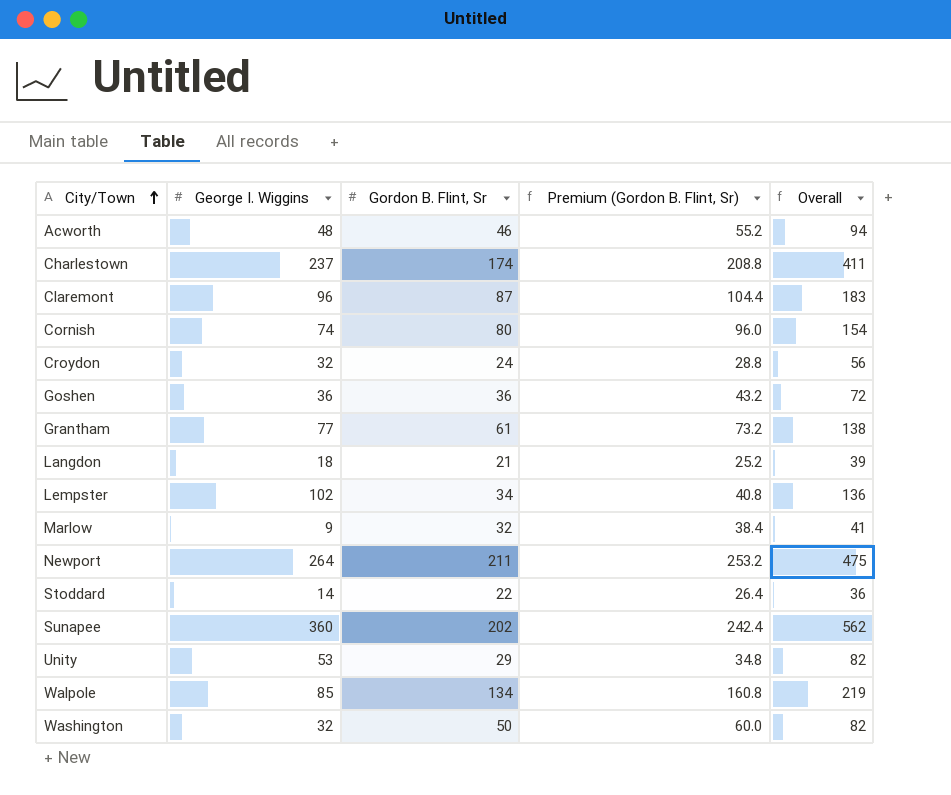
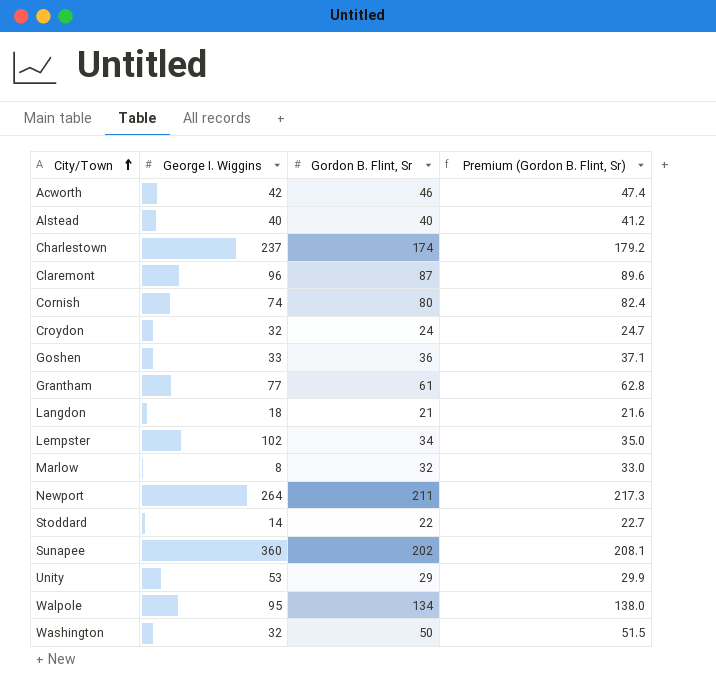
column Overall | formula: [George I. Wiggins] + [Gordon B. Flint, Sr] -> none
column Premium (Gordon B. Flint, Sr) | formula: [Gordon B. Flint, Sr] * 1.2 -> [Gordon B. Flint, Sr] * 1.03
Acworth | George I. Wiggins: 48 -> 42
row Alstead: none -> 40 | 40 | 41.2
Goshen | George I. Wiggins: 36 -> 33
Marlow | George I. Wiggins: 9 -> 8
Walpole | George I. Wiggins: 85 -> 95

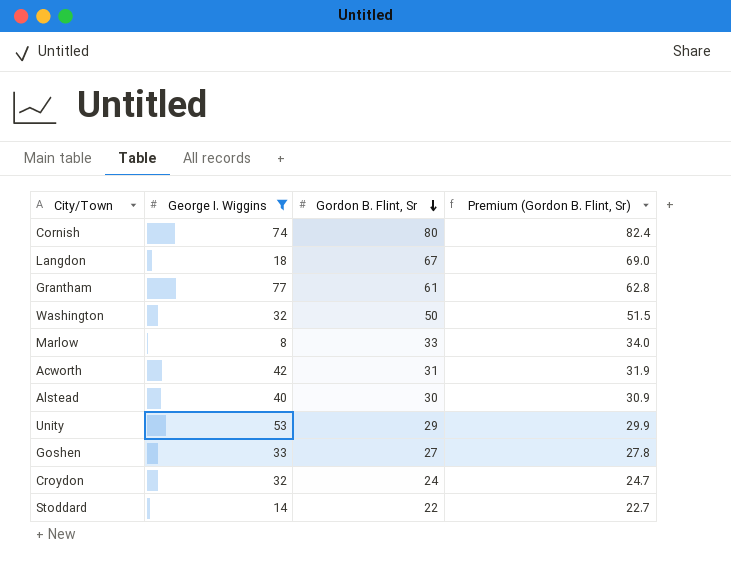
filter: none -> George I. Wiggins <= 77
row order: City/Town ascending -> Gordon B. Flint, Sr descending
Langdon | Gordon B. Flint, Sr: 21 -> 67
Langdon | Premium (Gordon B. Flint, Sr): 21.6 -> 69.0
Marlow | Gordon B. Flint, Sr: 32 -> 33
Marlow | Premium (Gordon B. Flint, Sr): 33.0 -> 34.0
Acworth | Gordon B. Flint, Sr: 46 -> 31
Acworth | Premium (Gordon B. Flint, Sr): 47.4 -> 31.9
Alstead | Gordon B. Flint, Sr: 40 -> 30
Alstead | Premium (Gordon B. Flint, Sr): 41.2 -> 30.9
Goshen | Gordon B. Flint, Sr: 36 -> 27
Goshen | Premium (Gordon B. Flint, Sr): 37.1 -> 27.8

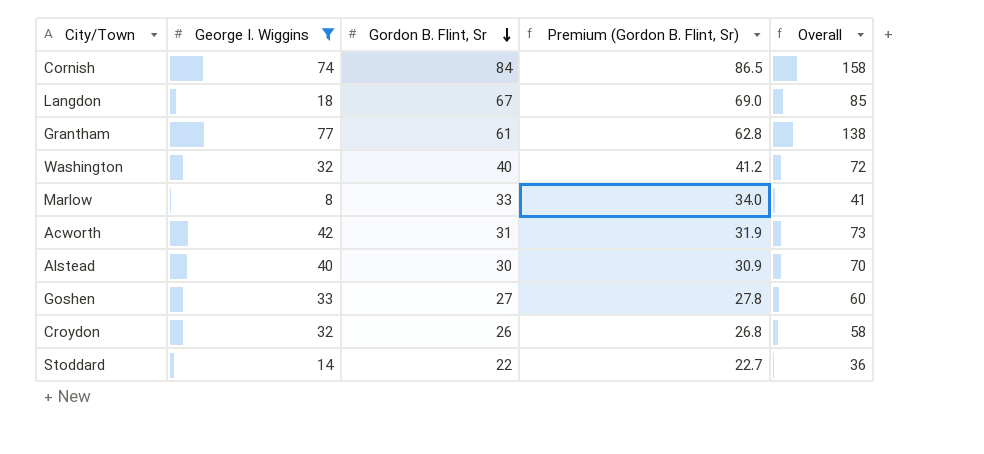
column Overall | formula: none -> [George I. Wiggins] + [Gordon B. Flint, Sr]
row Unity: 53 | 29 | 29.9 -> none
Cornish | Gordon B. Flint, Sr: 80 -> 84
Cornish | Premium (Gordon B. Flint, Sr): 82.4 -> 86.5
Washington | Gordon B. Flint, Sr: 50 -> 40
Washington | Premium (Gordon B. Flint, Sr): 51.5 -> 41.2
Croydon | Gordon B. Flint, Sr: 24 -> 26
Croydon | Premium (Gordon B. Flint, Sr): 24.7 -> 26.8

